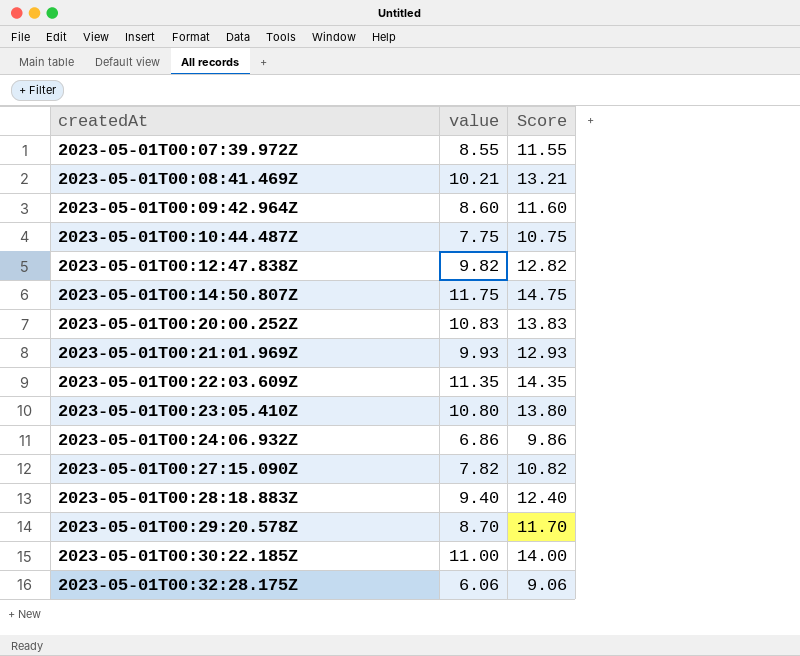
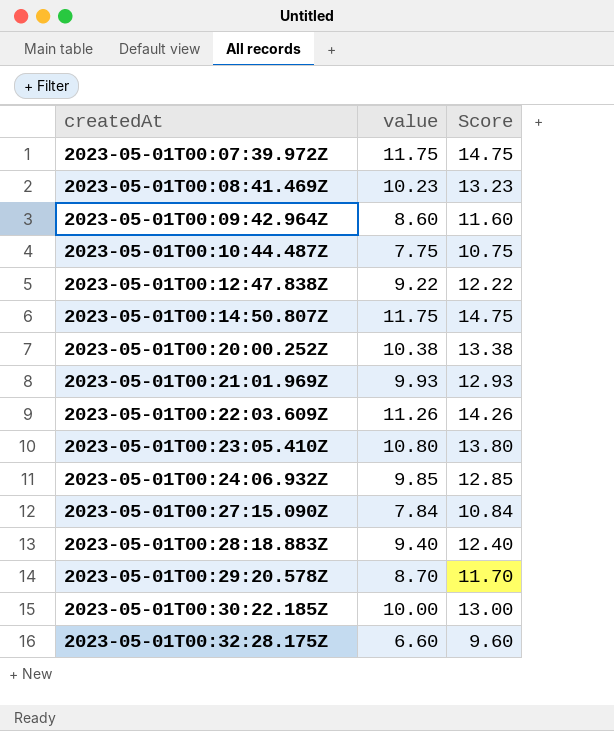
2023-05-01T00:07:39.972Z | value: 8.55 -> 11.75
2023-05-01T00:07:39.972Z | Score: 11.55 -> 14.75
2023-05-01T00:08:41.469Z | value: 10.21 -> 10.23
2023-05-01T00:08:41.469Z | Score: 13.21 -> 13.23
2023-05-01T00:12:47.838Z | value: 9.82 -> 9.22
2023-05-01T00:12:47.838Z | Score: 12.82 -> 12.22
2023-05-01T00:20:00.252Z | value: 10.83 -> 10.38
2023-05-01T00:20:00.252Z | Score: 13.83 -> 13.38
2023-05-01T00:22:03.609Z | value: 11.35 -> 11.26
2023-05-01T00:22:03.609Z | Score: 14.35 -> 14.26
2023-05-01T00:24:06.932Z | value: 6.86 -> 9.85
2023-05-01T00:24:06.932Z | Score: 9.86 -> 12.85
2023-05-01T00:27:15.090Z | value: 7.82 -> 7.84
2023-05-01T00:27:15.090Z | Score: 10.82 -> 10.84
2023-05-01T00:30:22.185Z | value: 11.00 -> 10.00
2023-05-01T00:30:22.185Z | Score: 14.00 -> 13.00
2023-05-01T00:32:28.175Z | value: 6.06 -> 6.60
2023-05-01T00:32:28.175Z | Score: 9.06 -> 9.60

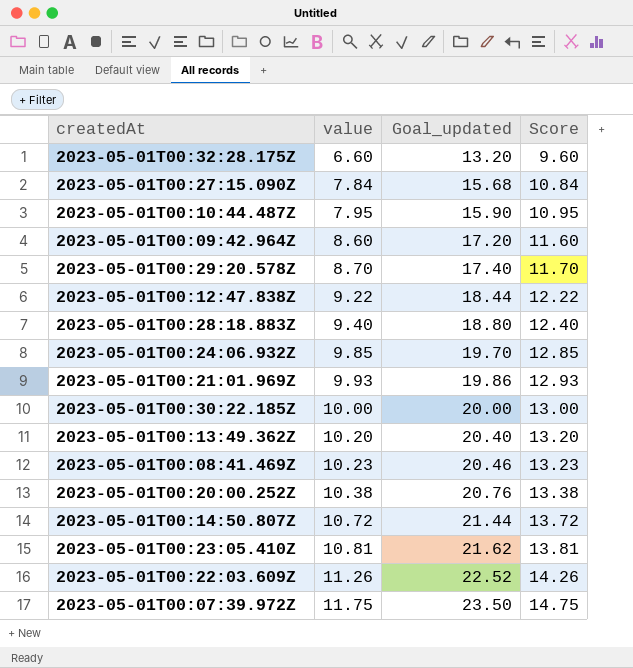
row order: createdAt ascending -> value ascending
column Goal_updated | formula: none -> [value] * 2
2023-05-01T00:10:44.487Z | value: 7.75 -> 7.95
2023-05-01T00:10:44.487Z | Score: 10.75 -> 10.95
row 2023-05-01T00:13:49.362Z: none -> 10.20 | 20.40 | 13.20
2023-05-01T00:14:50.807Z | value: 11.75 -> 10.72
2023-05-01T00:14:50.807Z | Score: 14.75 -> 13.72
2023-05-01T00:23:05.410Z | value: 10.80 -> 10.81
2023-05-01T00:23:05.410Z | Score: 13.80 -> 13.81

